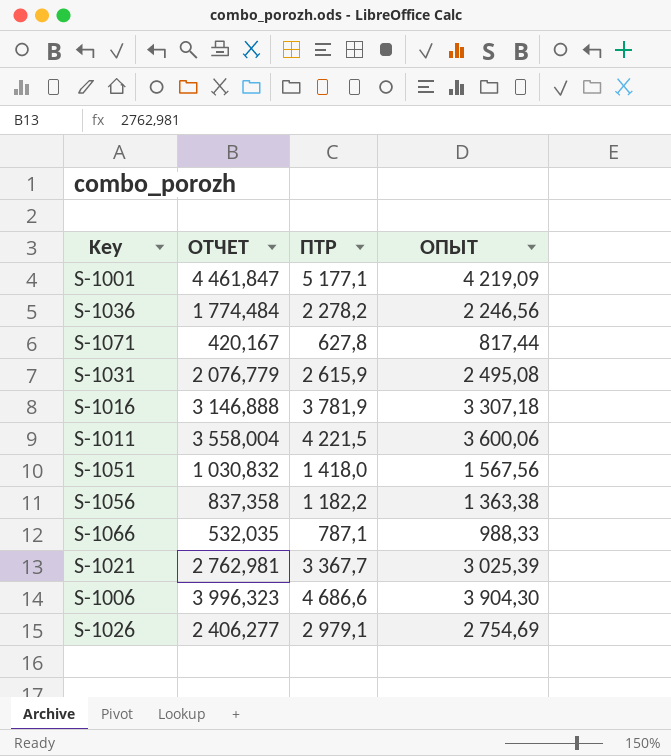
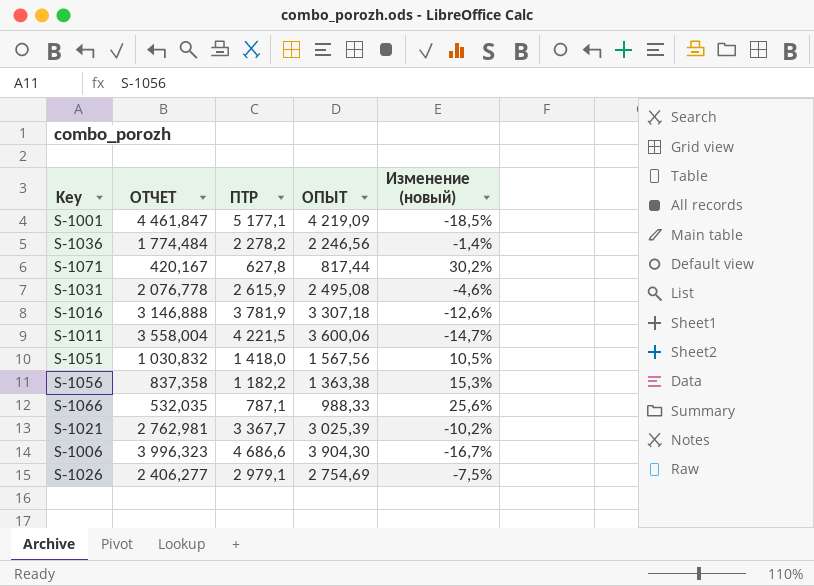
column Изменение (новый) | formula: none -> ([ОПЫТ] - [ПТР]) / [ПТР]
S-1031 | ОТЧЕТ: 2 076,779 -> 2 076,778

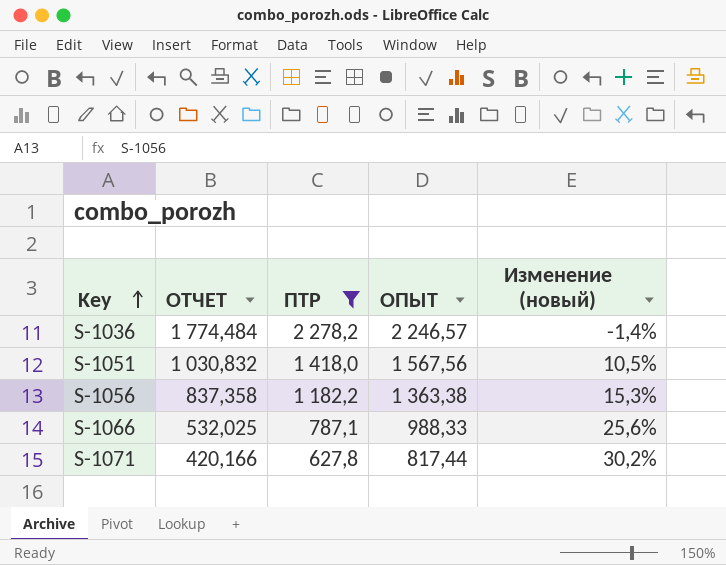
filter: none -> ПТР <= 2 278,2
row order: none -> Key ascending
S-1036 | ОПЫТ: 2 246,56 -> 2 246,57
S-1066 | ОТЧЕТ: 532,035 -> 532,025
S-1071 | ОТЧЕТ: 420,167 -> 420,166

